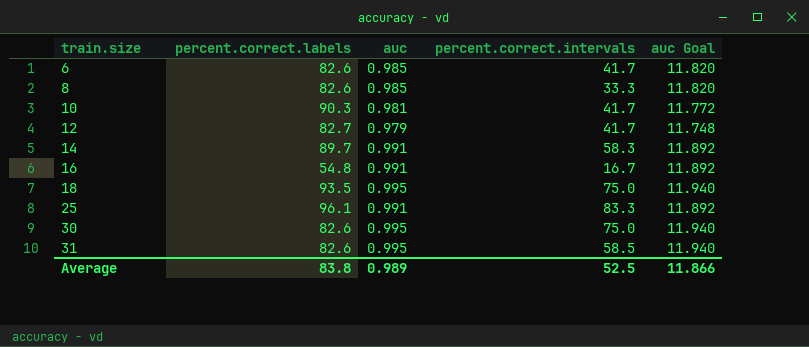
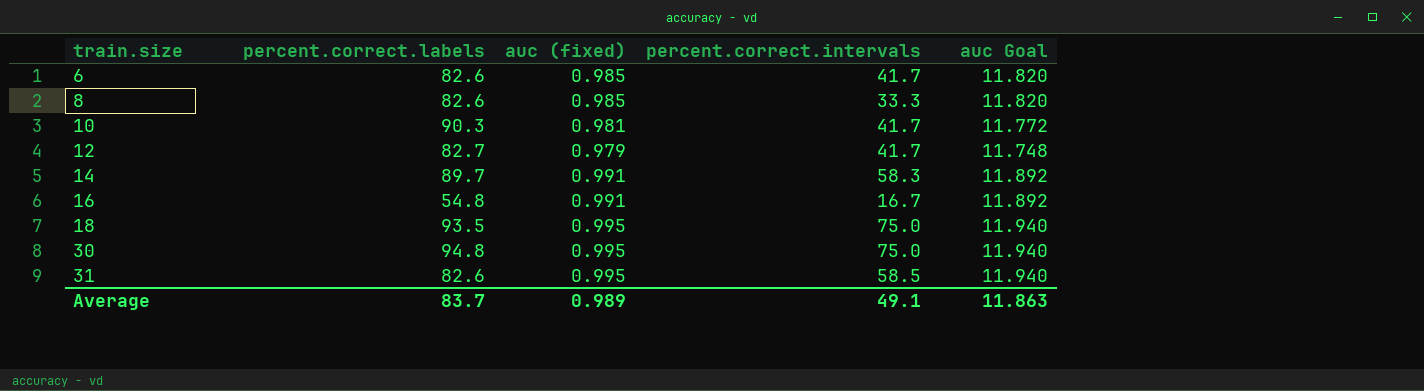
column name: auc -> auc (fixed)
row 25: 96.1 | 0.991 | 83.3 | 11.892 -> none
30 | percent.correct.labels: 82.6 -> 94.8
Average | percent.correct.labels: 83.8 -> 83.7
Average | percent.correct.intervals: 52.5 -> 49.1
Average | auc Goal: 11.866 -> 11.863

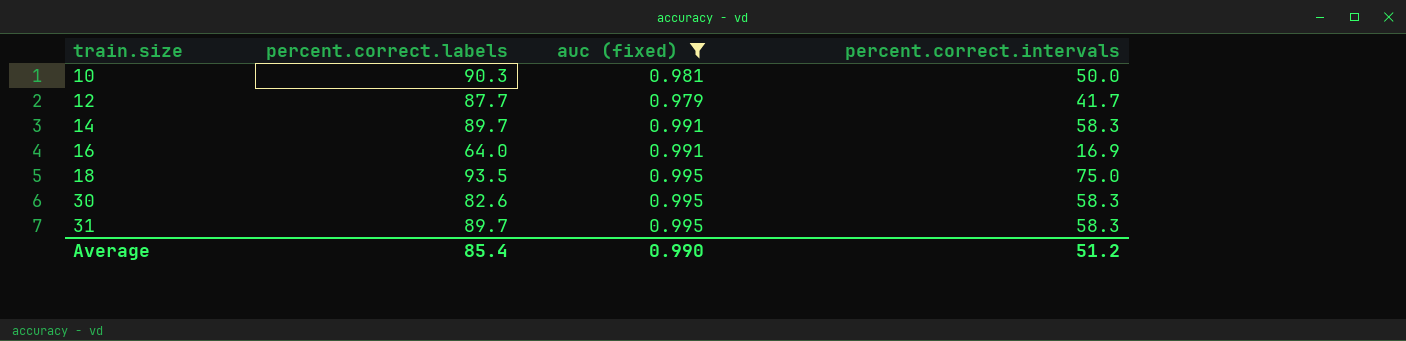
filter: none -> auc (fixed) != 0.985
column auc Goal | formula: [auc (fixed)] * 12 -> none
10 | percent.correct.intervals: 41.7 -> 50.0
12 | percent.correct.labels: 82.7 -> 87.7
16 | percent.correct.labels: 54.8 -> 64.0
16 | percent.correct.intervals: 16.7 -> 16.9
30 | percent.correct.labels: 94.8 -> 82.6
30 | percent.correct.intervals: 75.0 -> 58.3
31 | percent.correct.labels: 82.6 -> 89.7
31 | percent.correct.intervals: 58.5 -> 58.3
Average | percent.correct.labels: 83.7 -> 85.4
Average | auc (fixed): 0.989 -> 0.990
Average | percent.correct.intervals: 49.1 -> 51.2

